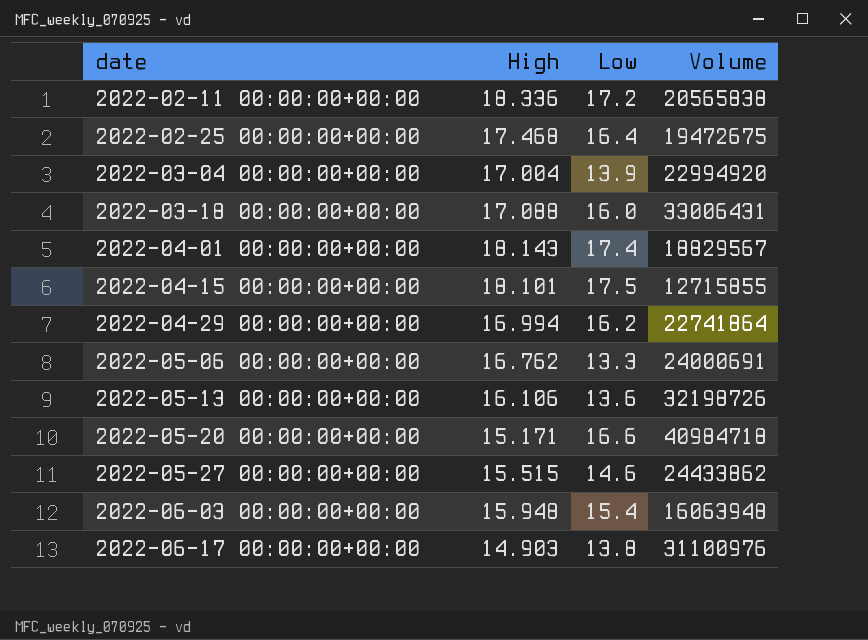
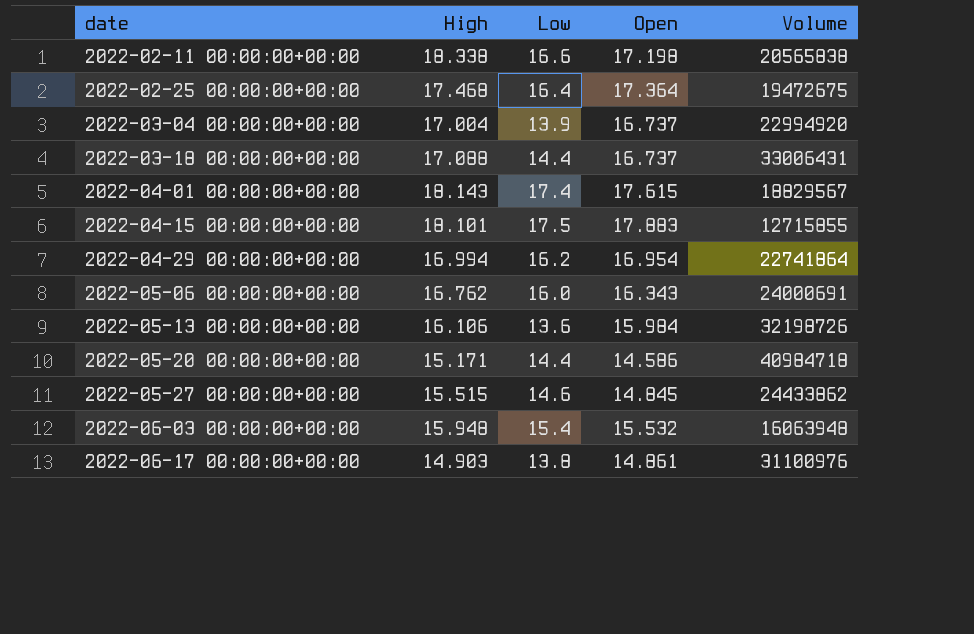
column Open | position: none -> 4
2022-02-11 00:00:00+00:00 | High: 18.336 -> 18.338
2022-02-11 00:00:00+00:00 | Low: 17.2 -> 16.6
2022-03-18 00:00:00+00:00 | Low: 16.0 -> 14.4
2022-05-06 00:00:00+00:00 | Low: 13.3 -> 16.0
2022-05-20 00:00:00+00:00 | Low: 16.6 -> 14.4

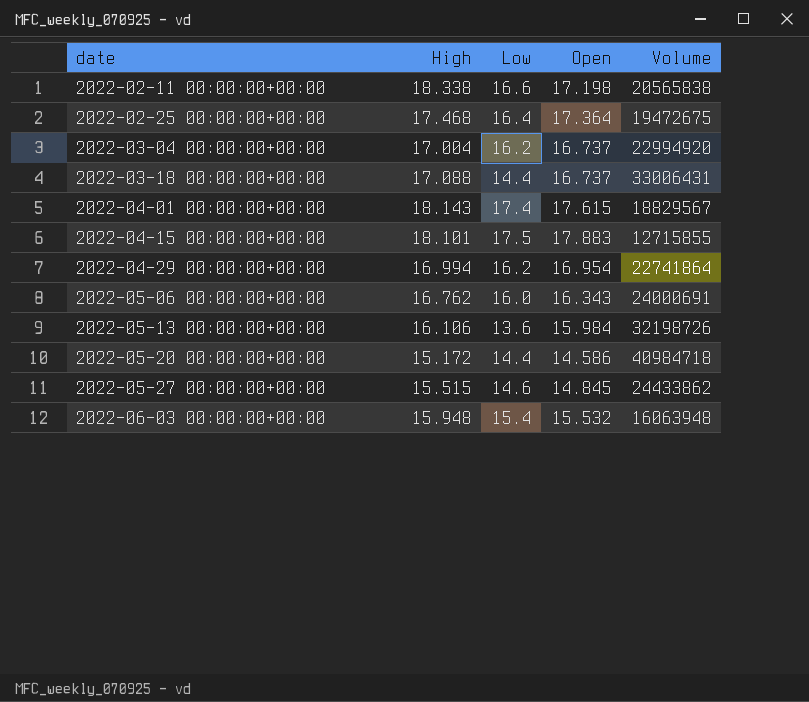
row 2022-06-17 00:00:00+00:00: 14.903 | 13.8 | 14.861 | 31100976 -> none
2022-03-04 00:00:00+00:00 | Low: 13.9 -> 16.2
2022-05-20 00:00:00+00:00 | High: 15.171 -> 15.172

